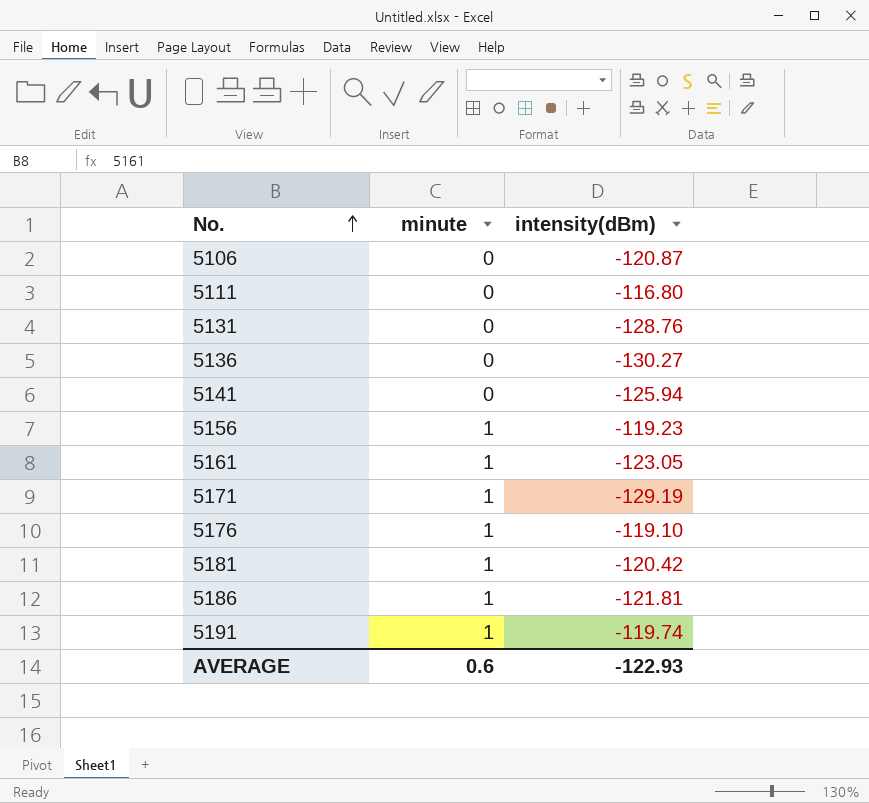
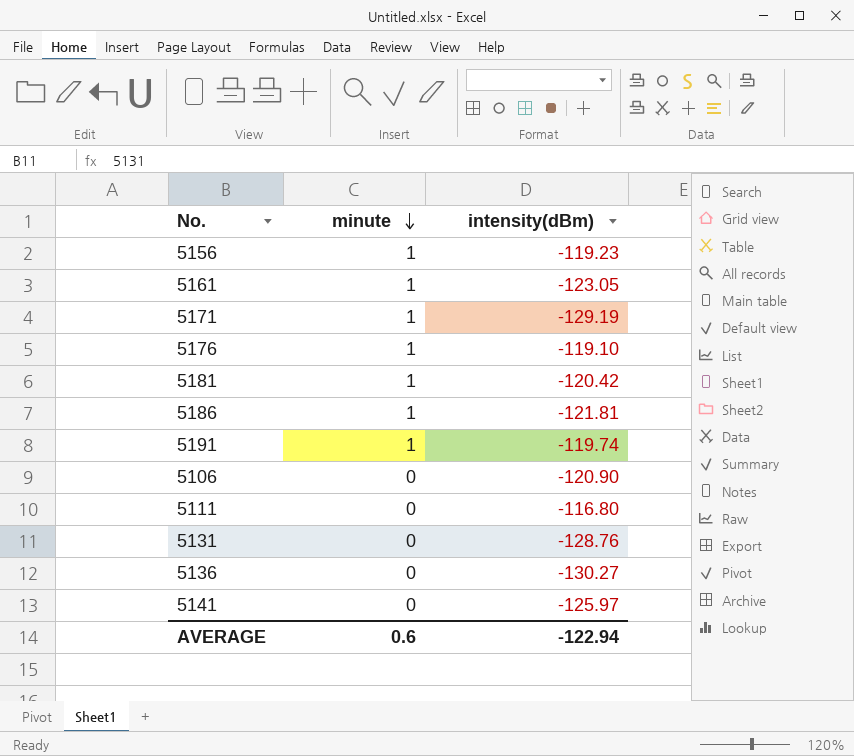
row order: No. ascending -> minute descending
5106 | intensity(dBm): -120.87 -> -120.90
5141 | intensity(dBm): -125.94 -> -125.97
AVERAGE | intensity(dBm): -122.93 -> -122.94

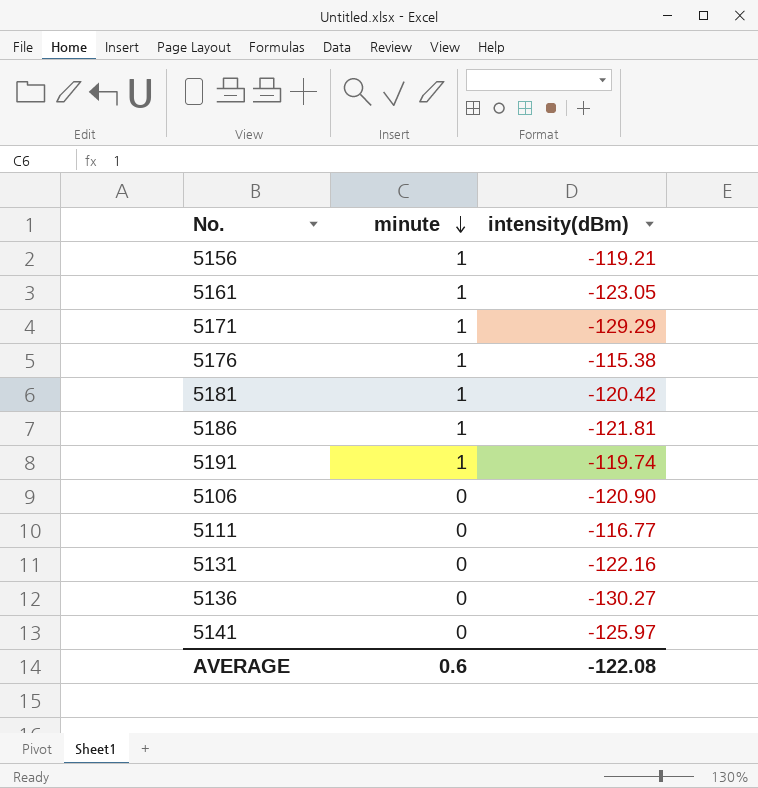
5156 | intensity(dBm): -119.23 -> -119.21
5171 | intensity(dBm): -129.19 -> -129.29
5176 | intensity(dBm): -119.10 -> -115.38
5111 | intensity(dBm): -116.80 -> -116.77
5131 | intensity(dBm): -128.76 -> -122.16
AVERAGE | intensity(dBm): -122.94 -> -122.08

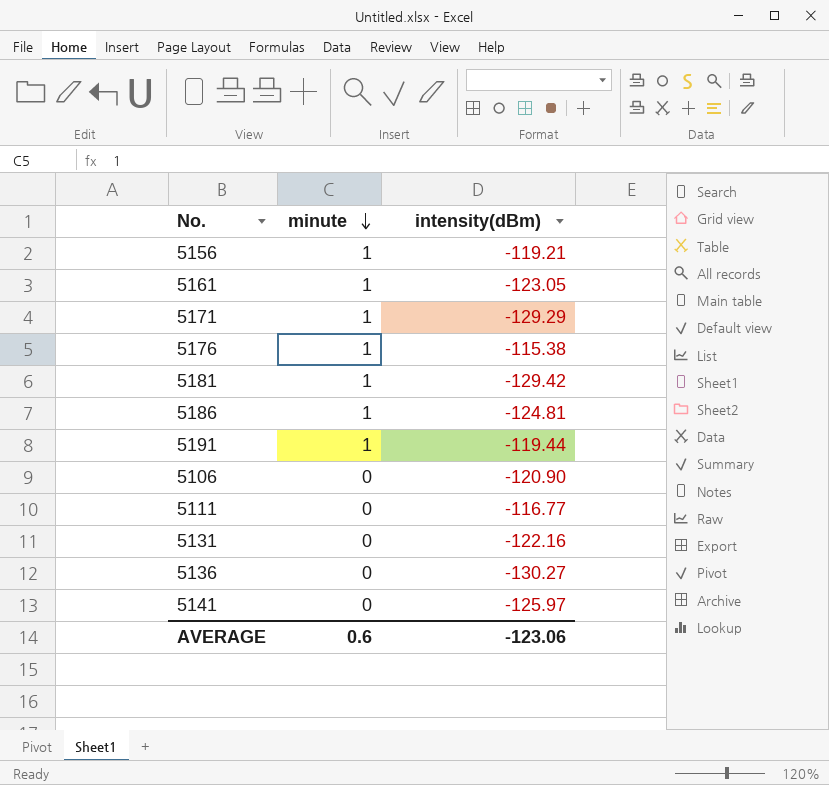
5181 | intensity(dBm): -120.42 -> -129.42
5186 | intensity(dBm): -121.81 -> -124.81
5191 | intensity(dBm): -119.74 -> -119.44
AVERAGE | intensity(dBm): -122.08 -> -123.06

